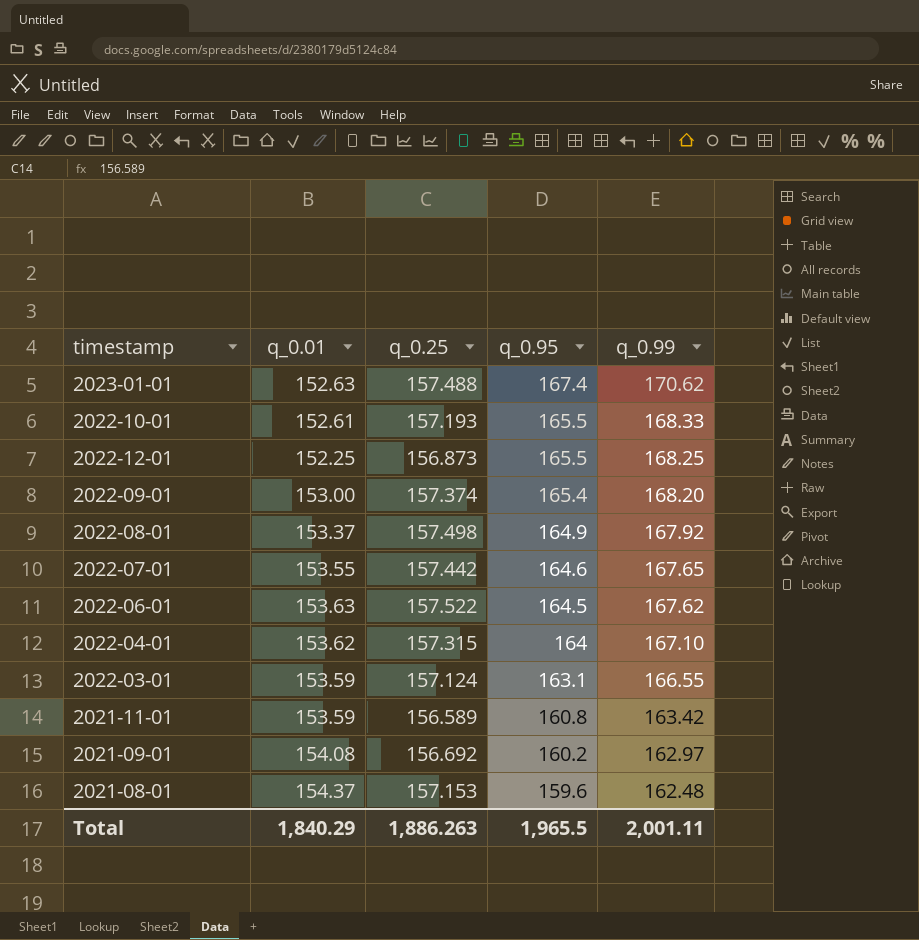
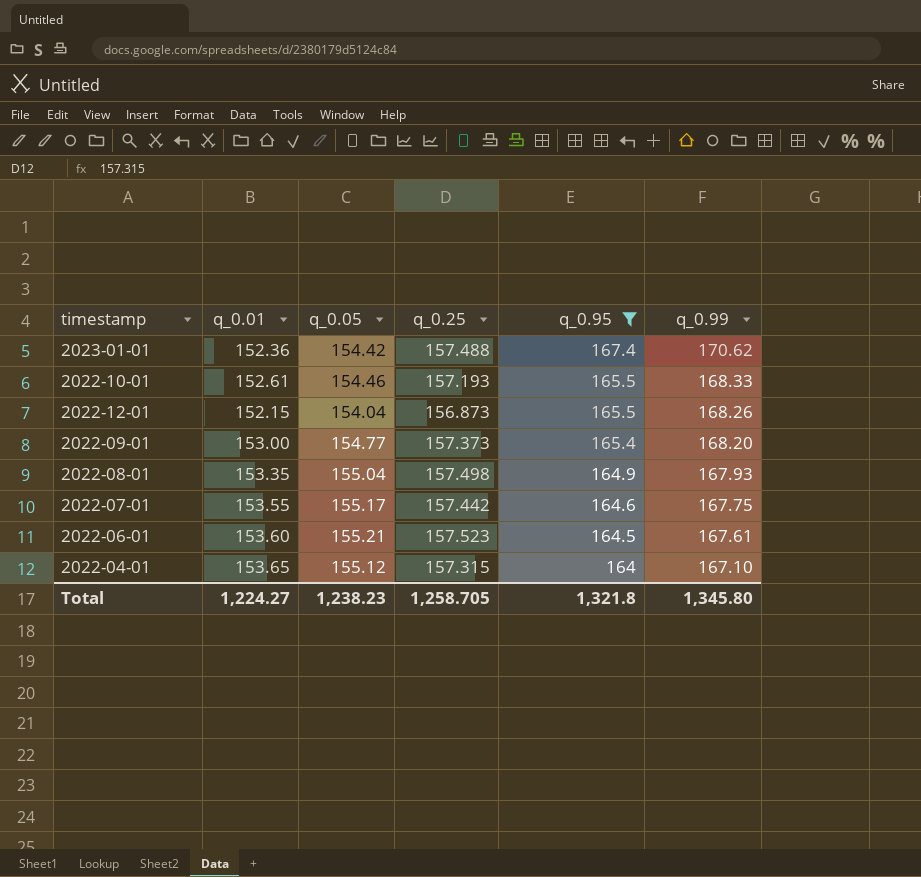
filter: none -> q_0.95 >= 164
column q_0.05 | position: none -> 3
2023-01-01 | q_0.01: 152.63 -> 152.36
2022-12-01 | q_0.01: 152.25 -> 152.15
2022-12-01 | q_0.99: 168.25 -> 168.26
2022-09-01 | q_0.25: 157.374 -> 157.373
2022-08-01 | q_0.01: 153.37 -> 153.35
2022-08-01 | q_0.99: 167.92 -> 167.93
2022-07-01 | q_0.99: 167.65 -> 167.75
2022-06-01 | q_0.01: 153.63 -> 153.60
2022-06-01 | q_0.25: 157.522 -> 157.523
2022-06-01 | q_0.99: 167.62 -> 167.61
2022-04-01 | q_0.01: 153.62 -> 153.65
Total | q_0.01: 1,840.29 -> 1,224.27
Total | q_0.25: 1,886.263 -> 1,258.705
Total | q_0.95: 1,965.5 -> 1,321.8
Total | q_0.99: 2,001.11 -> 1,345.80

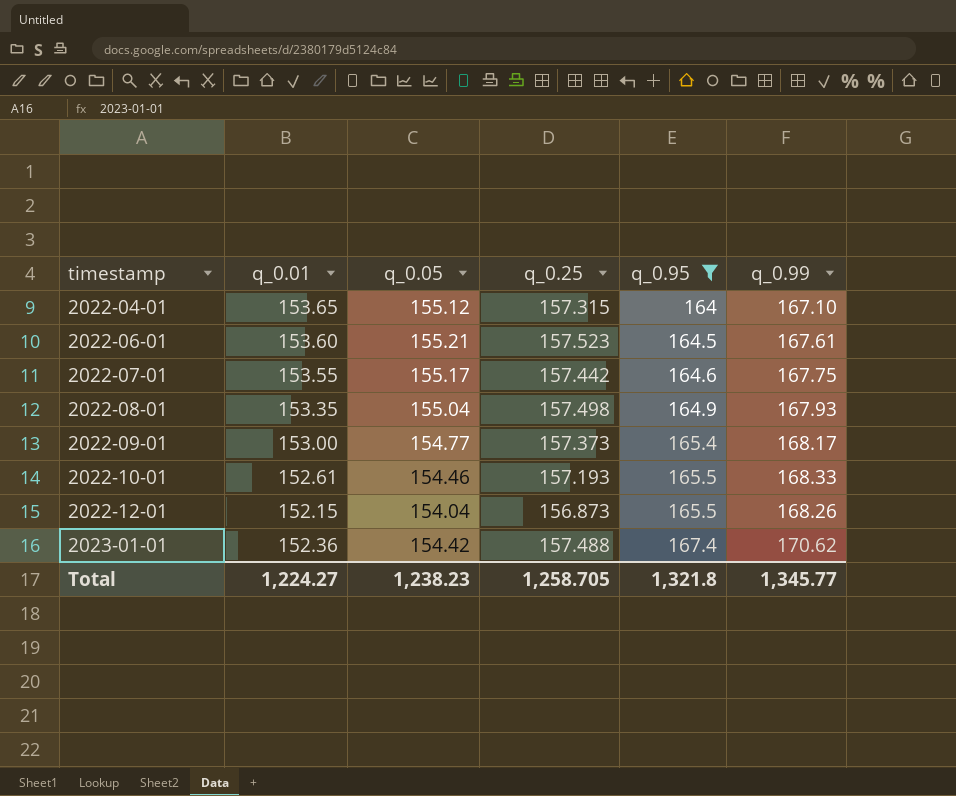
row order: q_0.95 descending -> timestamp ascending
2022-09-01 | q_0.99: 168.20 -> 168.17
Total | q_0.99: 1,345.80 -> 1,345.77

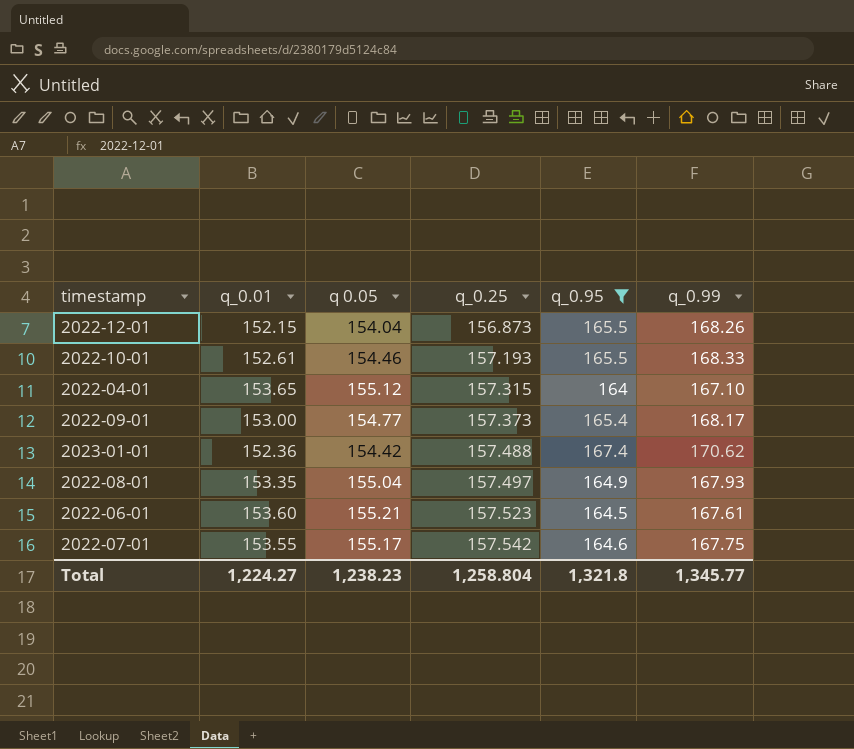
row order: timestamp ascending -> q_0.25 ascending
column name: q_0.05 -> q 0.05
2022-08-01 | q_0.25: 157.498 -> 157.497
2022-07-01 | q_0.25: 157.442 -> 157.542
Total | q_0.25: 1,258.705 -> 1,258.804

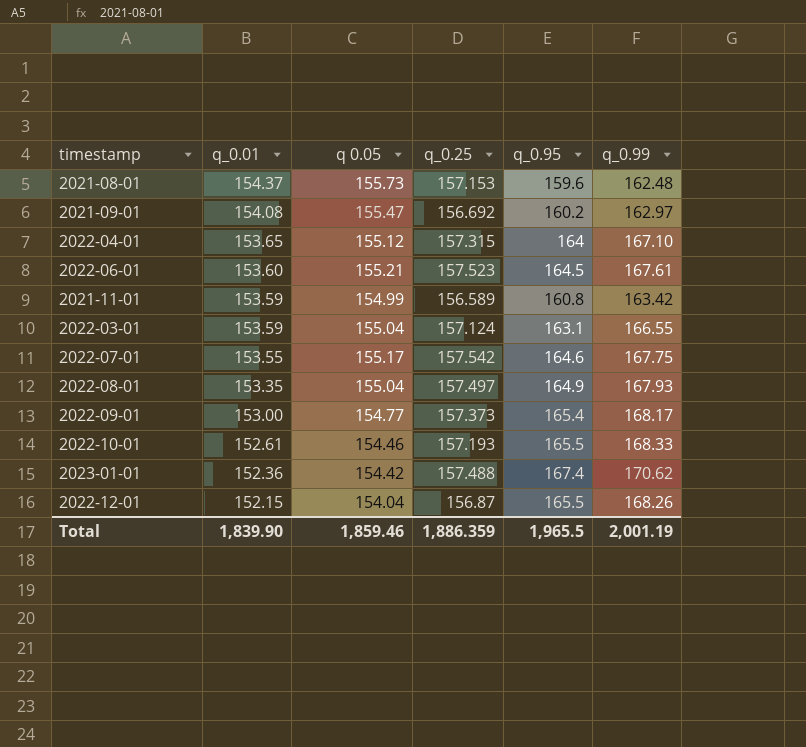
filter: q_0.95 >= 164 -> none
row order: q_0.25 ascending -> q_0.01 descending
2022-12-01 | q_0.25: 156.873 -> 156.87
Total | q_0.01: 1,224.27 -> 1,839.90
Total | q 0.05: 1,238.23 -> 1,859.46
Total | q_0.25: 1,258.804 -> 1,886.359
Total | q_0.95: 1,321.8 -> 1,965.5
Total | q_0.99: 1,345.77 -> 2,001.19

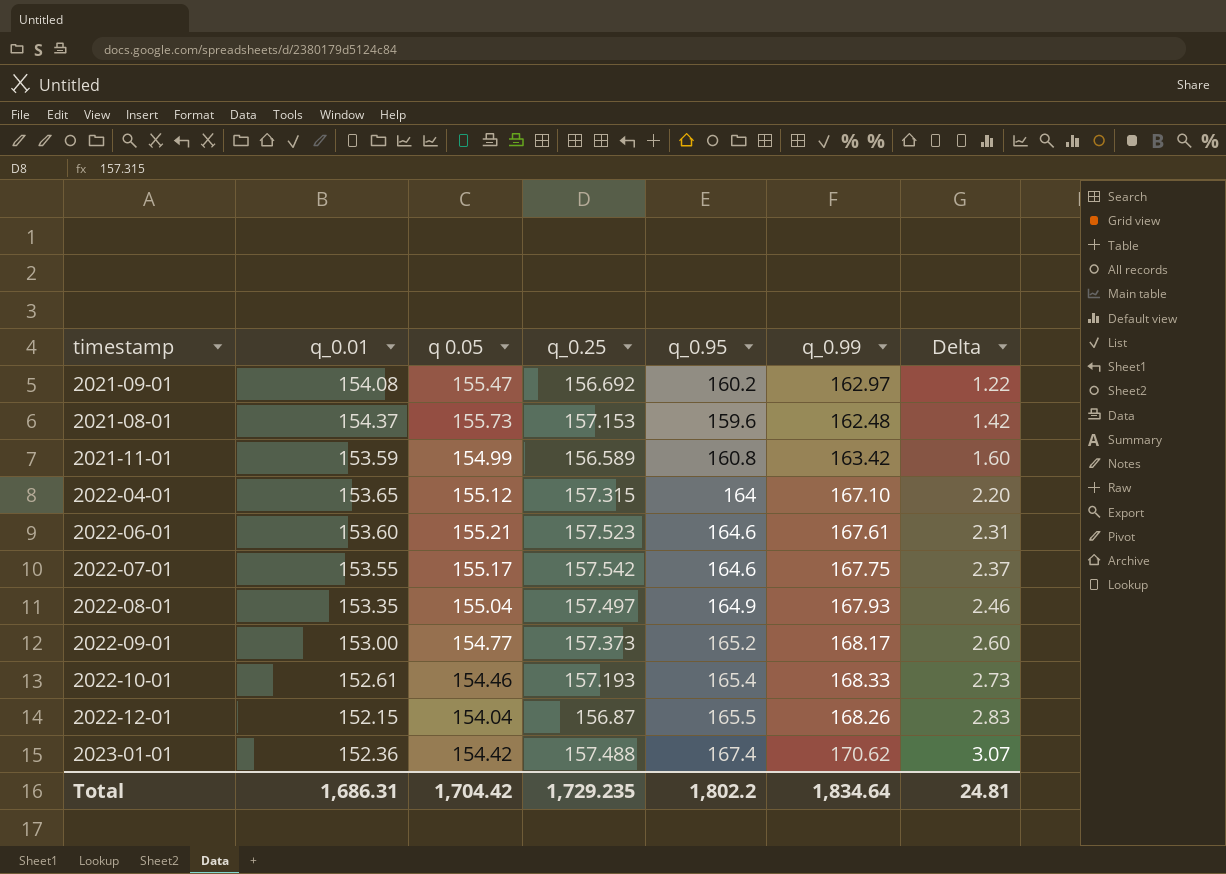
row order: q_0.01 descending -> Delta ascending
column Delta | formula: none -> [q_0.25] - [q 0.05]
row 2022-03-01: 153.59 | 155.04 | 157.124 | 163.1 | 166.55 -> none
2022-06-01 | q_0.95: 164.5 -> 164.6
2022-09-01 | q_0.95: 165.4 -> 165.2
2022-10-01 | q_0.95: 165.5 -> 165.4
Total | q_0.01: 1,839.90 -> 1,686.31
Total | q 0.05: 1,859.46 -> 1,704.42
Total | q_0.25: 1,886.359 -> 1,729.235
Total | q_0.95: 1,965.5 -> 1,802.2
Total | q_0.99: 2,001.19 -> 1,834.64

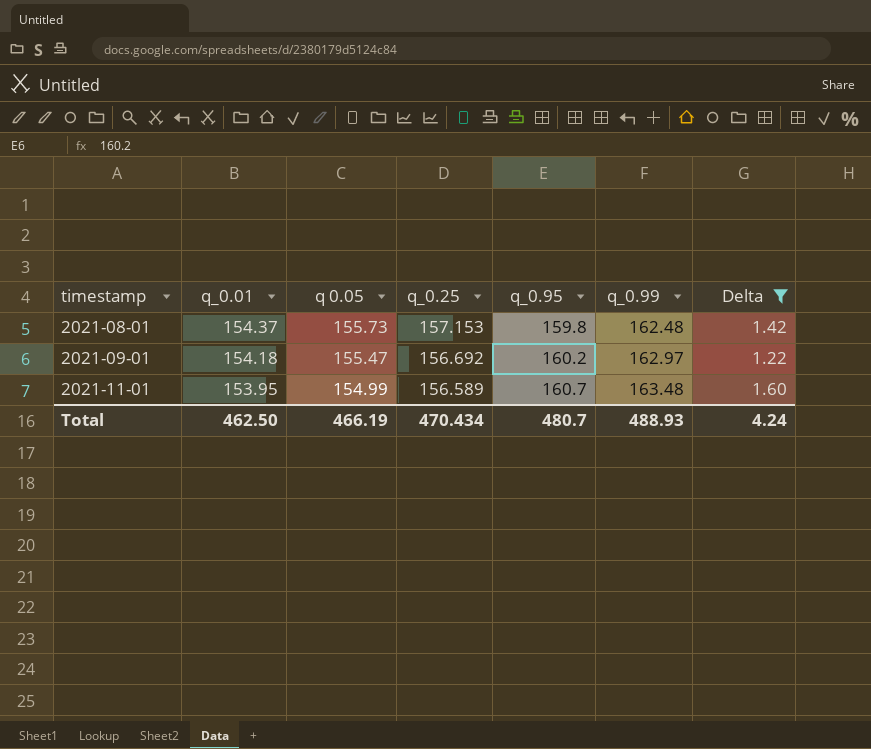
filter: none -> Delta <= 1.60
row order: Delta ascending -> timestamp ascending
2021-08-01 | q_0.95: 159.6 -> 159.8
2021-09-01 | q_0.01: 154.08 -> 154.18
2021-11-01 | q_0.01: 153.59 -> 153.95
2021-11-01 | q_0.95: 160.8 -> 160.7
2021-11-01 | q_0.99: 163.42 -> 163.48
Total | q_0.01: 1,686.31 -> 462.50
Total | q 0.05: 1,704.42 -> 466.19
Total | q_0.25: 1,729.235 -> 470.434
Total | q_0.95: 1,802.2 -> 480.7
Total | q_0.99: 1,834.64 -> 488.93
Total | Delta: 24.81 -> 4.24

